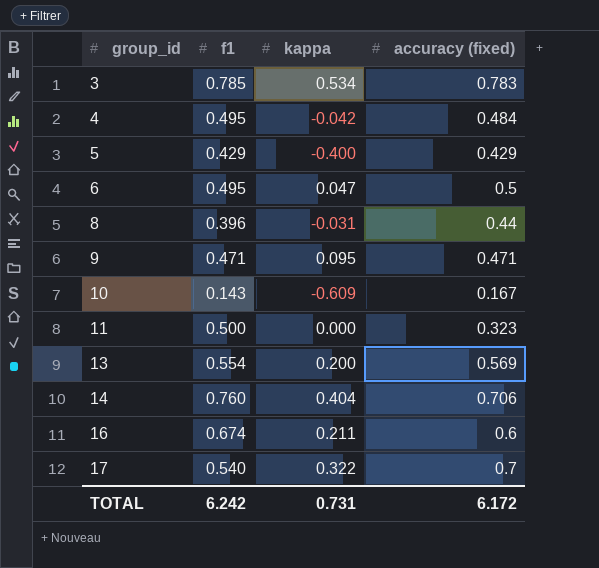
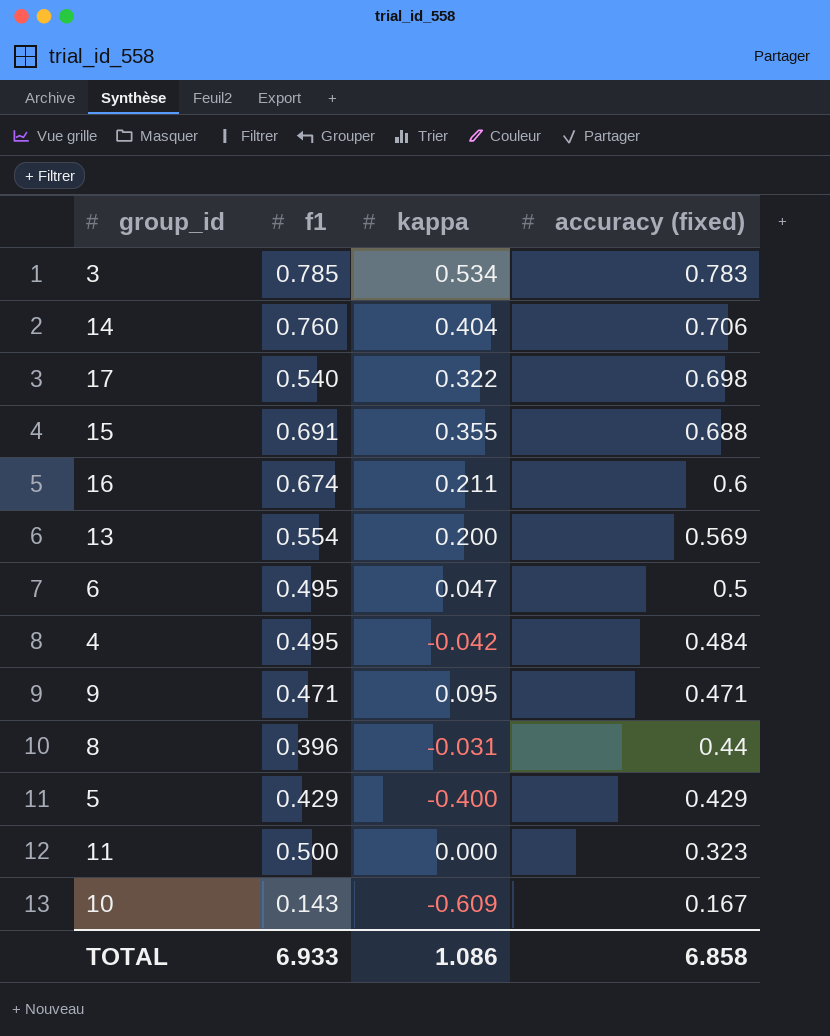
row order: group_id ascending -> accuracy (fixed) descending
17 | accuracy (fixed): 0.7 -> 0.698
row 15: none -> 0.691 | 0.355 | 0.688
TOTAL | f1: 6.242 -> 6.933
TOTAL | kappa: 0.731 -> 1.086
TOTAL | accuracy (fixed): 6.172 -> 6.858

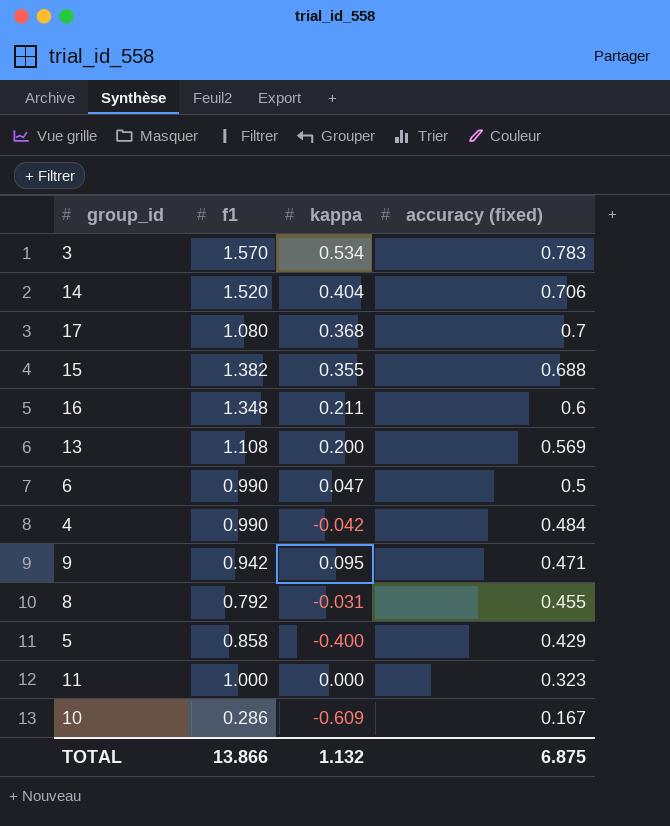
3 | f1: 0.785 -> 1.570
14 | f1: 0.760 -> 1.520
17 | f1: 0.540 -> 1.080
17 | kappa: 0.322 -> 0.368
17 | accuracy (fixed): 0.698 -> 0.7
15 | f1: 0.691 -> 1.382
16 | f1: 0.674 -> 1.348
13 | f1: 0.554 -> 1.108
6 | f1: 0.495 -> 0.990
4 | f1: 0.495 -> 0.990
9 | f1: 0.471 -> 0.942
8 | f1: 0.396 -> 0.792
8 | accuracy (fixed): 0.44 -> 0.455
5 | f1: 0.429 -> 0.858
11 | f1: 0.500 -> 1.000
10 | f1: 0.143 -> 0.286
TOTAL | f1: 6.933 -> 13.866
TOTAL | kappa: 1.086 -> 1.132
TOTAL | accuracy (fixed): 6.858 -> 6.875

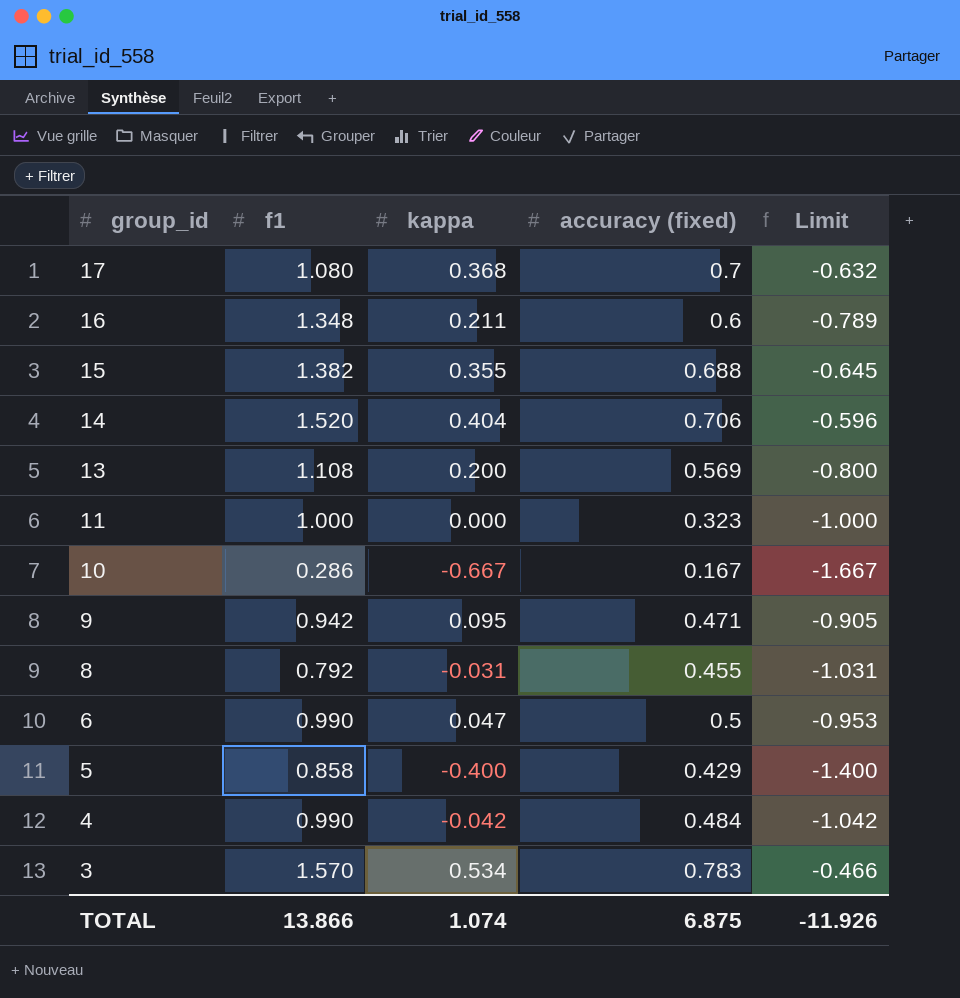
row order: accuracy (fixed) descending -> group_id descending
column Limit | formula: none -> [kappa] - 1
10 | kappa: -0.609 -> -0.667
TOTAL | kappa: 1.132 -> 1.074

